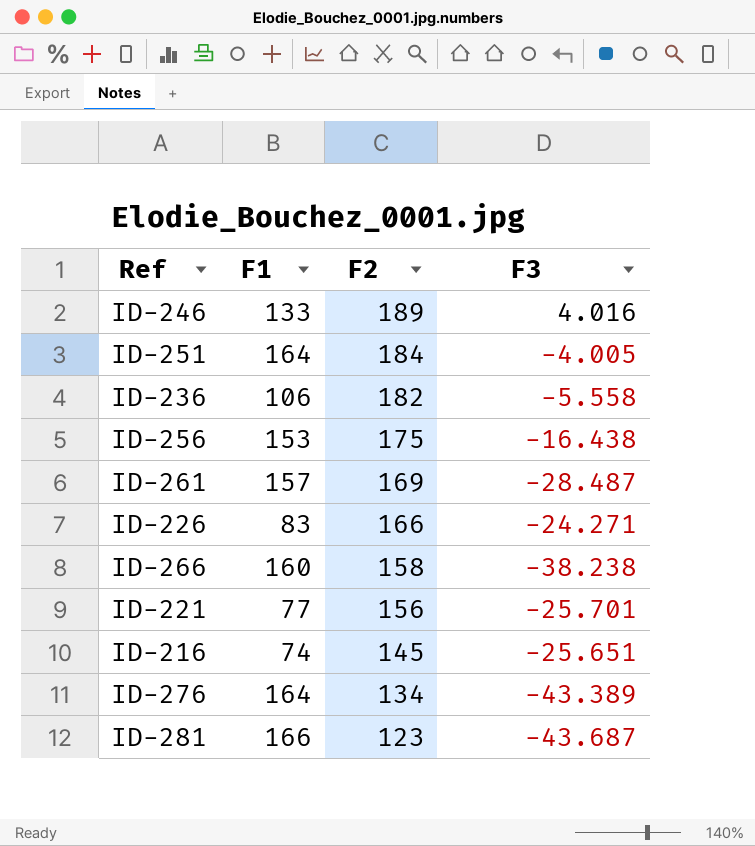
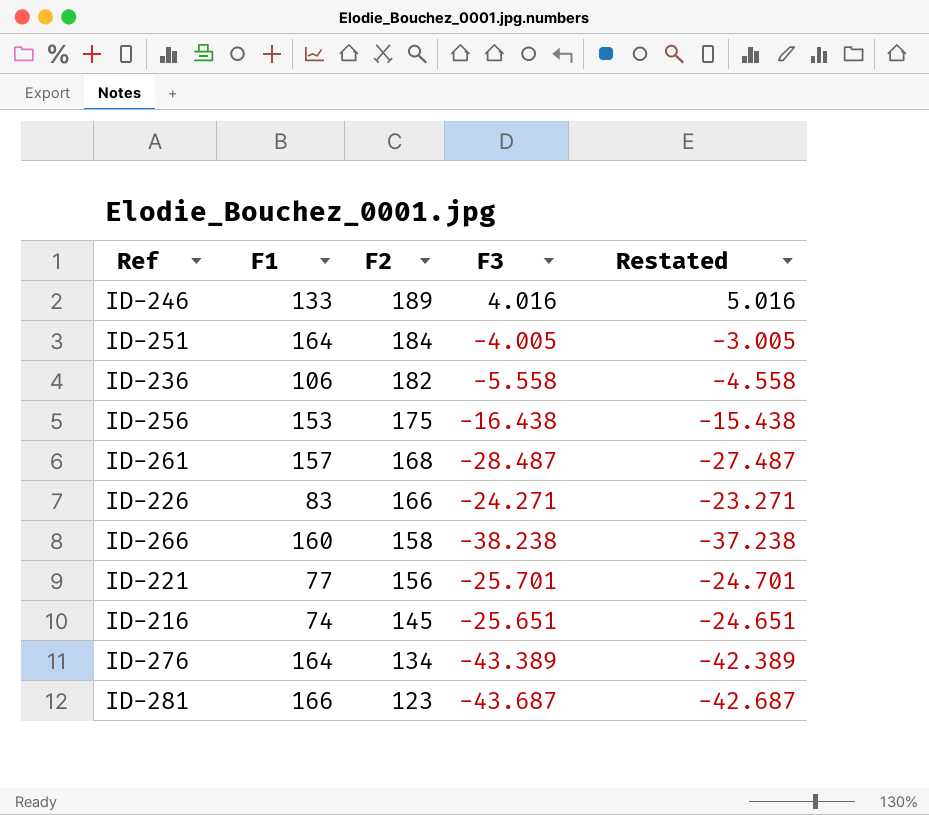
column Restated | formula: none -> [F3] + 1
ID-261 | F2: 169 -> 168

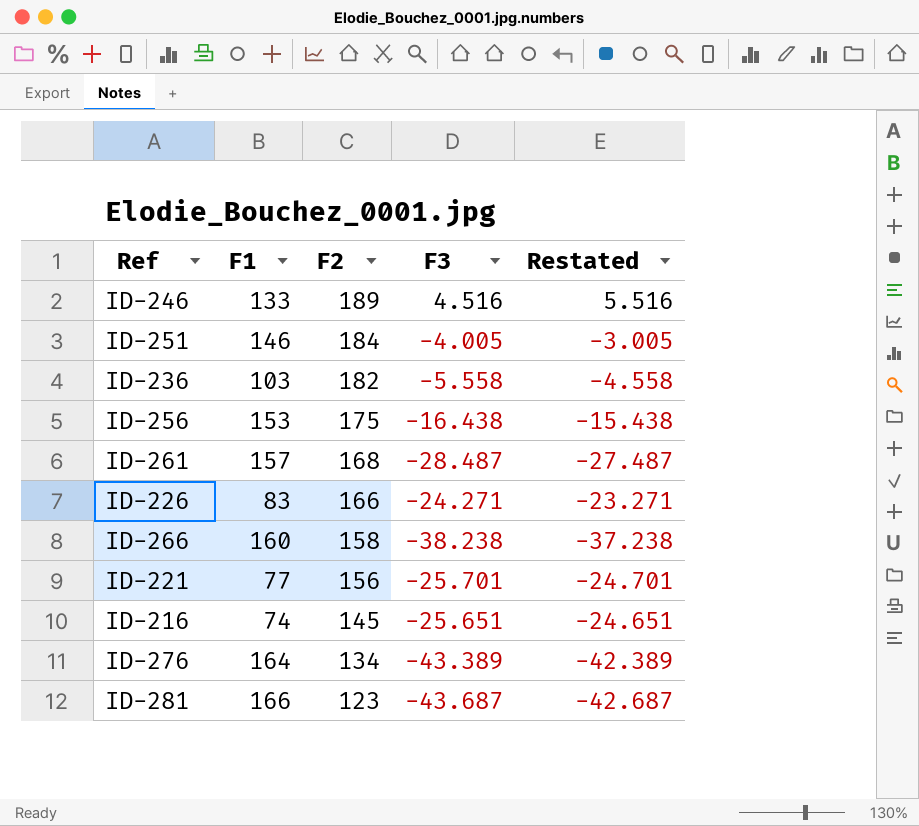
ID-246 | F3: 4.016 -> 4.516
ID-246 | Restated: 5.016 -> 5.516
ID-251 | F1: 164 -> 146
ID-236 | F1: 106 -> 103

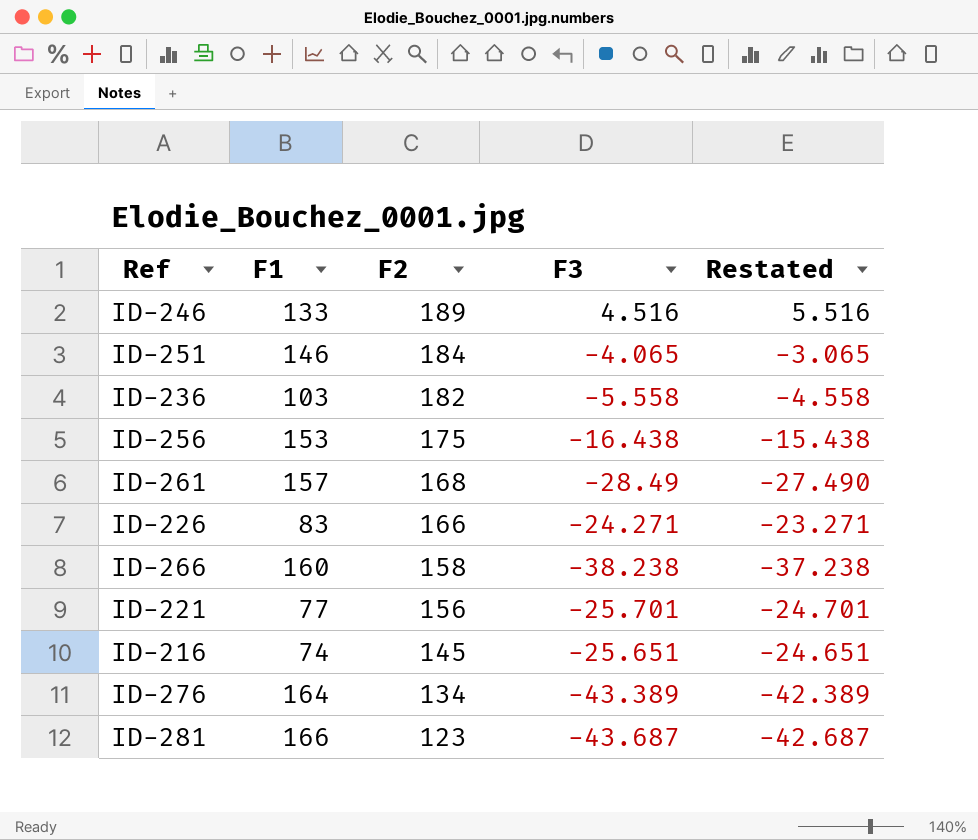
ID-251 | F3: -4.005 -> -4.065
ID-251 | Restated: -3.005 -> -3.065
ID-261 | F3: -28.487 -> -28.49
ID-261 | Restated: -27.487 -> -27.490

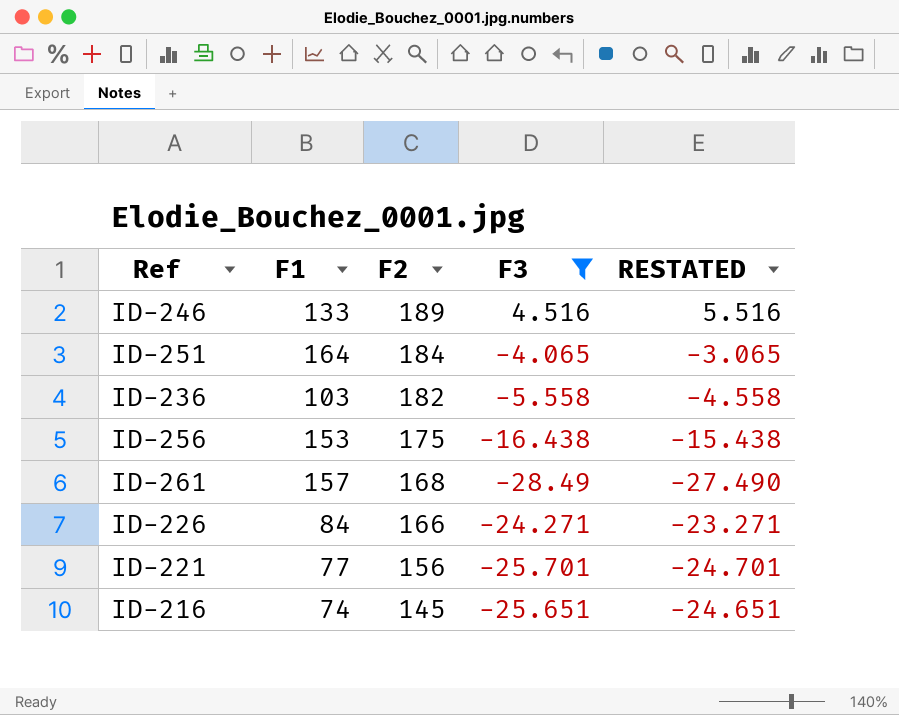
filter: none -> F3 >= -28.49
column name: Restated -> RESTATED
ID-251 | F1: 146 -> 164
ID-226 | F1: 83 -> 84

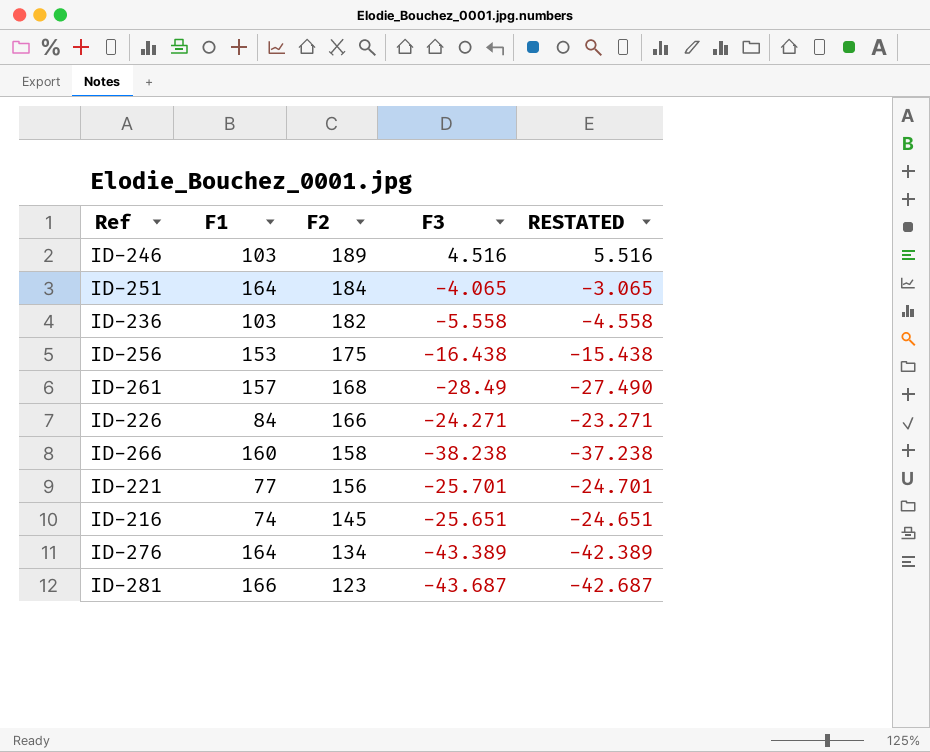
filter: F3 >= -28.49 -> none
ID-246 | F1: 133 -> 103

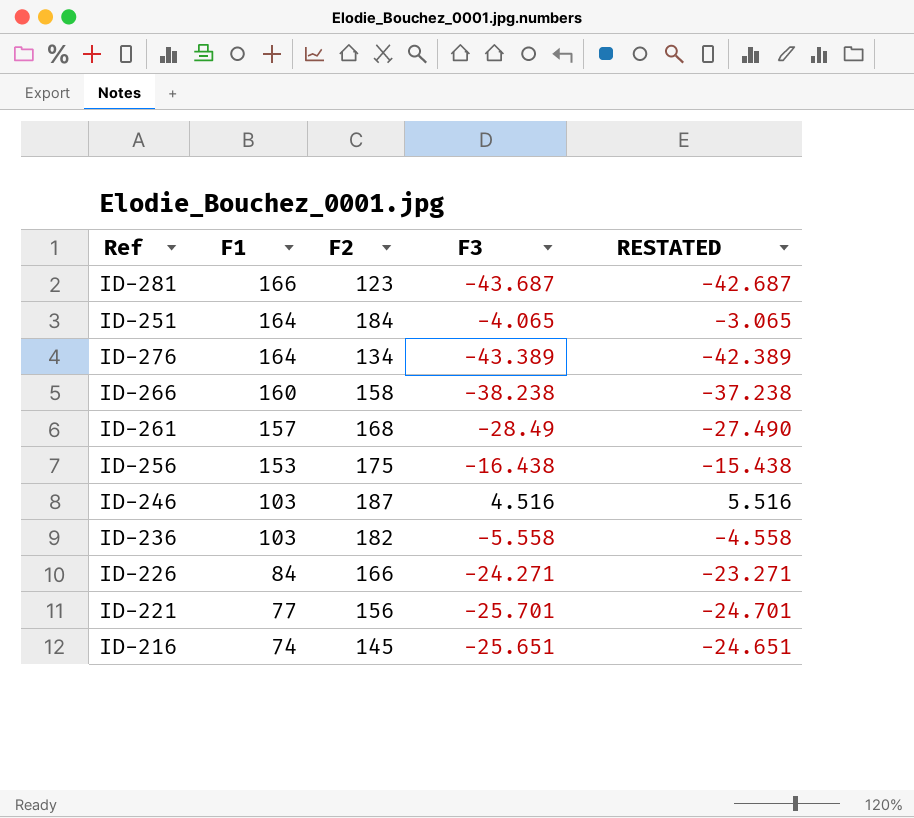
row order: F2 descending -> F1 descending
ID-246 | F2: 189 -> 187

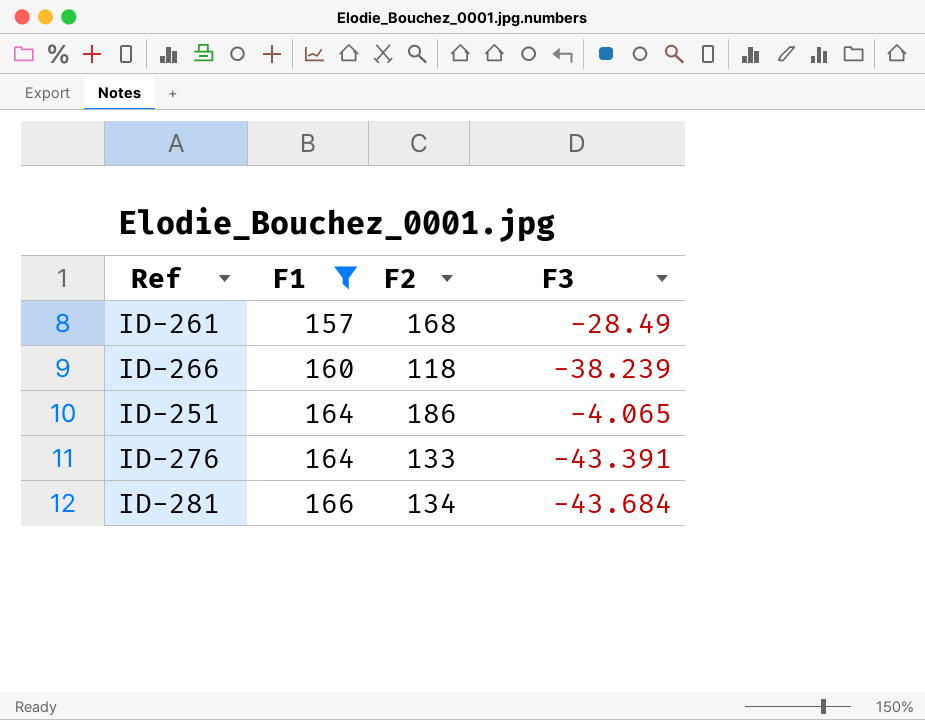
filter: none -> F1 >= 157
row order: F1 descending -> F1 ascending
column RESTATED | formula: [F3] + 1 -> none
ID-266 | F2: 158 -> 118
ID-266 | F3: -38.238 -> -38.239
ID-251 | F2: 184 -> 186
ID-276 | F2: 134 -> 133
ID-276 | F3: -43.389 -> -43.391
ID-281 | F2: 123 -> 134
ID-281 | F3: -43.687 -> -43.684

